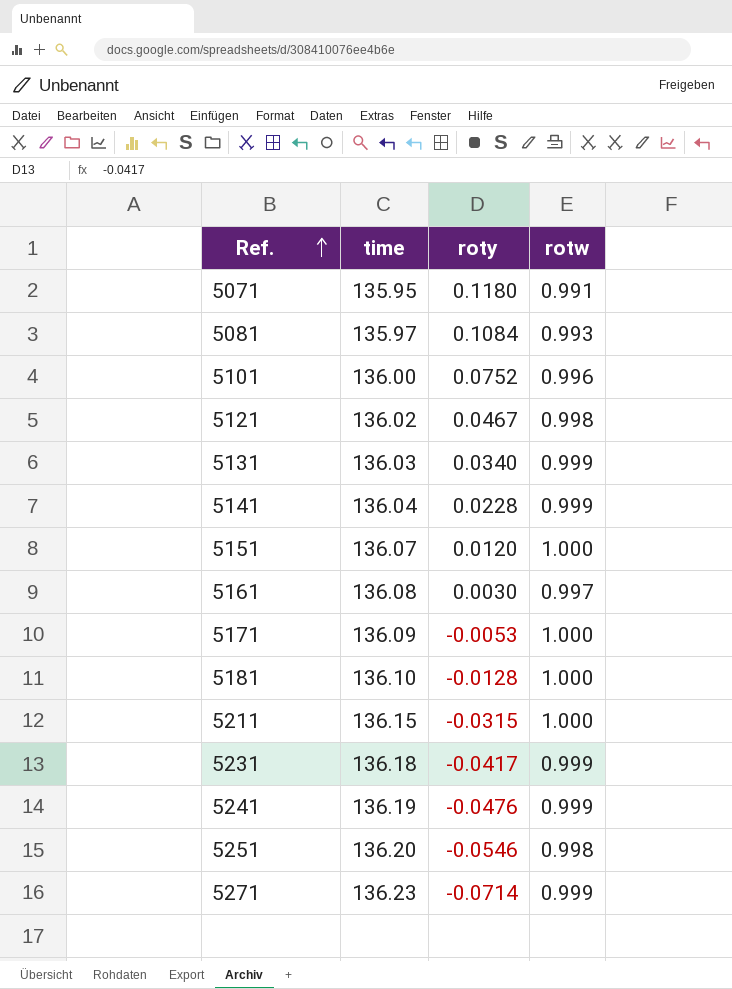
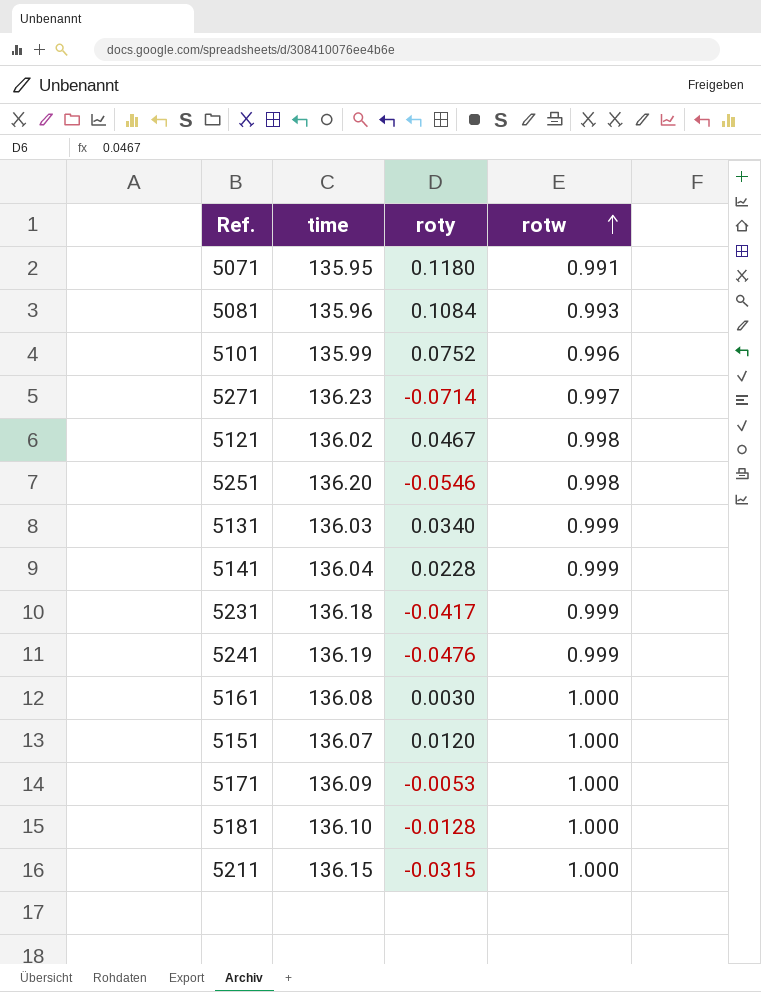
row order: Ref. ascending -> rotw ascending
5081 | time: 135.97 -> 135.96
5101 | time: 136.00 -> 135.99
5271 | rotw: 0.999 -> 0.997
5161 | rotw: 0.997 -> 1.000

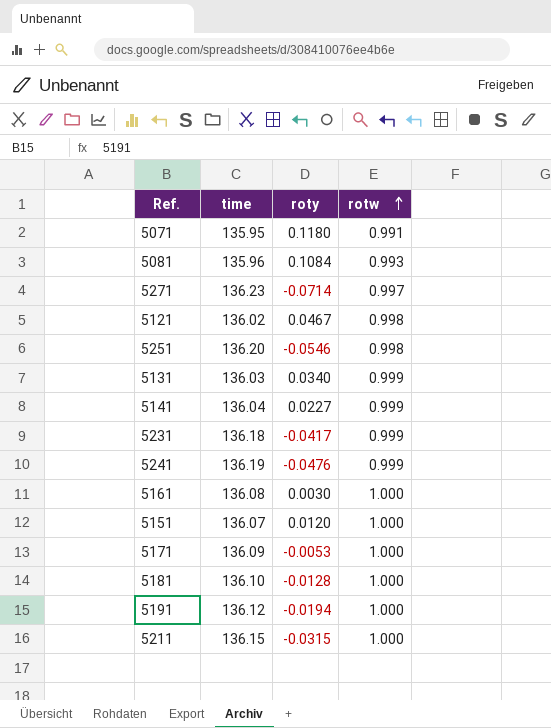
row 5101: 135.99 | 0.0752 | 0.996 -> none
5141 | roty: 0.0228 -> 0.0227
row 5191: none -> 136.12 | -0.0194 | 1.000

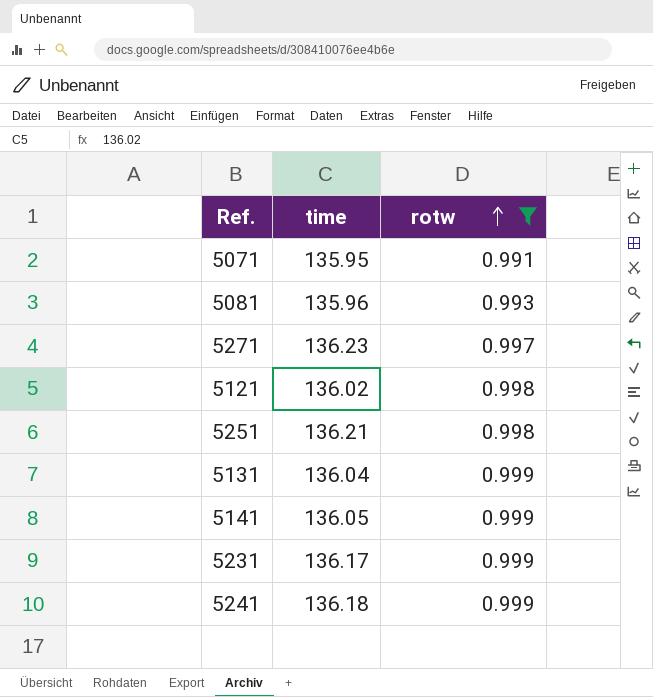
filter: none -> rotw != 1.000
column roty | position: 3 -> none
5251 | time: 136.20 -> 136.21
5131 | time: 136.03 -> 136.04
5141 | time: 136.04 -> 136.05
5231 | time: 136.18 -> 136.17
5241 | time: 136.19 -> 136.18

